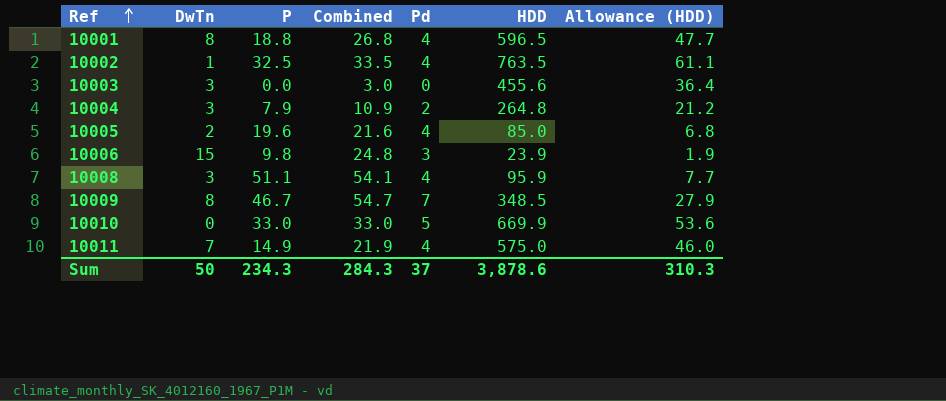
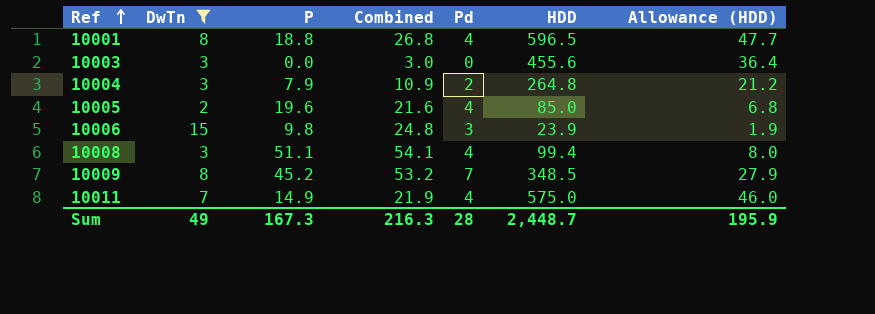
filter: none -> DwTn >= 2
10008 | HDD: 95.9 -> 99.4
10008 | Allowance (HDD): 7.7 -> 8.0
10009 | P: 46.7 -> 45.2
10009 | Combined: 54.7 -> 53.2
Sum | DwTn: 50 -> 49
Sum | P: 234.3 -> 167.3
Sum | Combined: 284.3 -> 216.3
Sum | Pd: 37 -> 28
Sum | HDD: 3,878.6 -> 2,448.7
Sum | Allowance (HDD): 310.3 -> 195.9

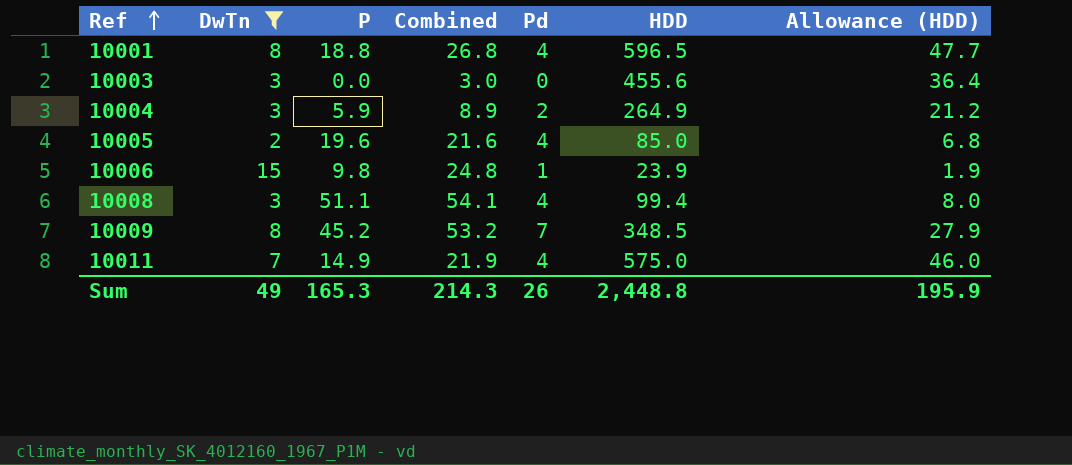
10004 | P: 7.9 -> 5.9
10004 | Combined: 10.9 -> 8.9
10004 | HDD: 264.8 -> 264.9
10006 | Pd: 3 -> 1
Sum | P: 167.3 -> 165.3
Sum | Combined: 216.3 -> 214.3
Sum | Pd: 28 -> 26
Sum | HDD: 2,448.7 -> 2,448.8

